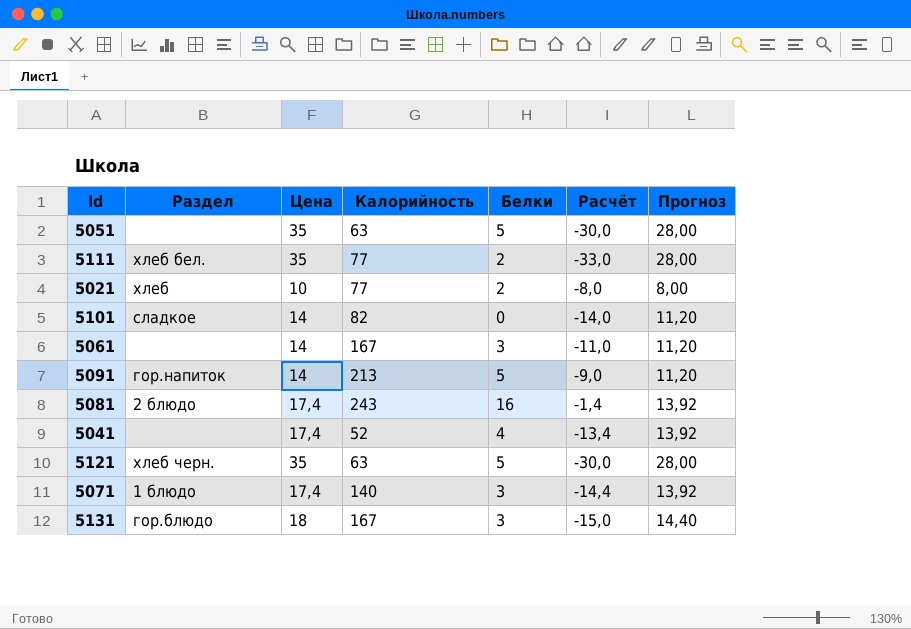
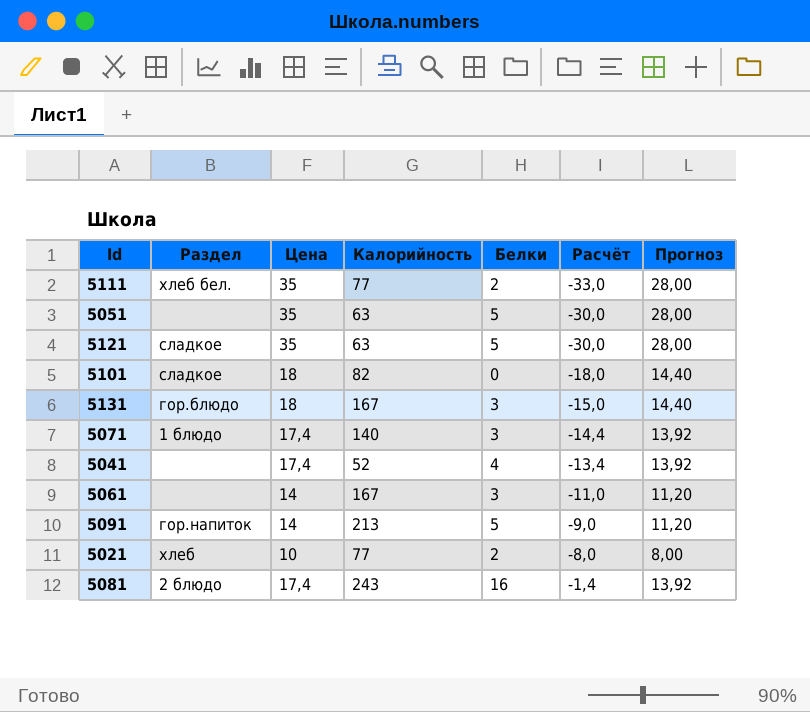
row order: none -> Расчёт ascending
5121 | Раздел: хлеб черн. -> сладкое
5101 | Цена: 14 -> 18
5101 | Расчёт: -14,0 -> -18,0
5101 | Прогноз: 11,20 -> 14,40

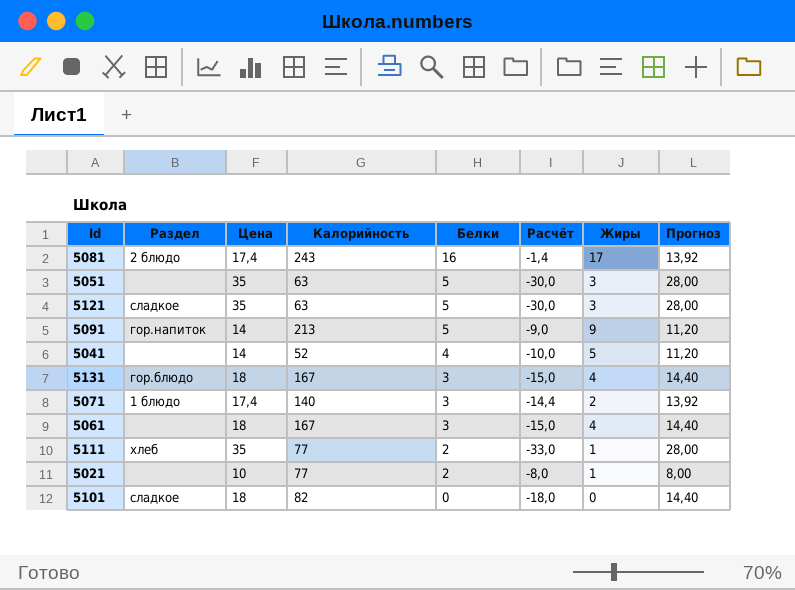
row order: Расчёт ascending -> Белки descending
column Жиры | position: none -> 7
5041 | Цена: 17,4 -> 14
5041 | Расчёт: -13,4 -> -10,0
5041 | Прогноз: 13,92 -> 11,20
5061 | Цена: 14 -> 18
5061 | Расчёт: -11,0 -> -15,0
5061 | Прогноз: 11,20 -> 14,40
5111 | Раздел: хлеб бел. -> хлеб
5021 | Раздел: хлеб -> none

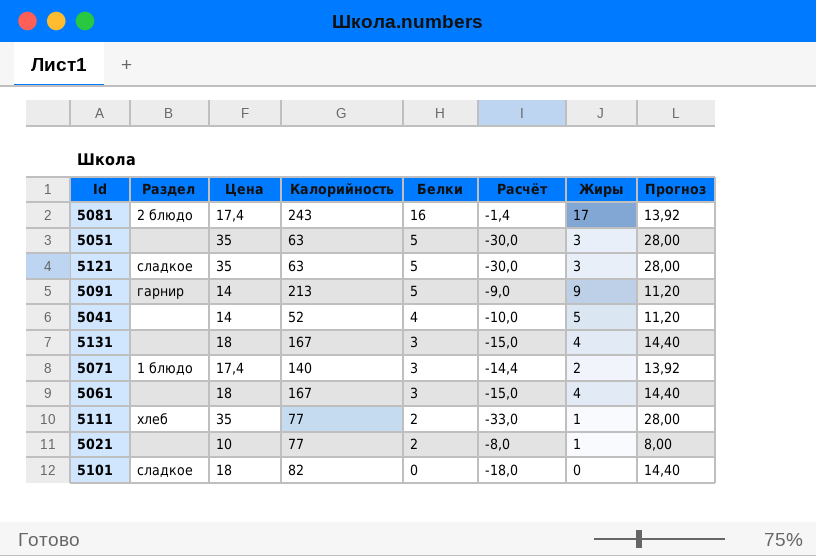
5091 | Раздел: гор.напиток -> гарнир
5131 | Раздел: гор.блюдо -> none

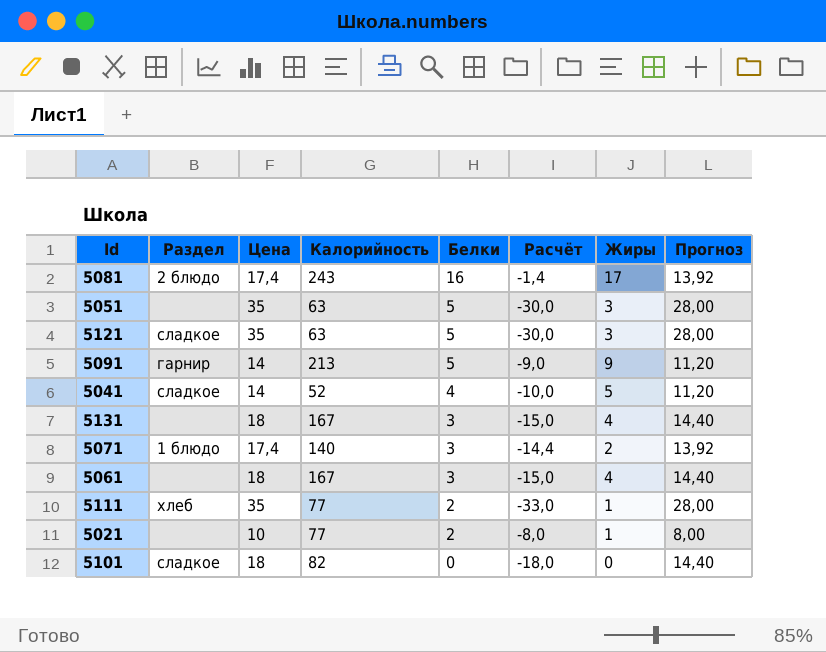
5041 | Раздел: none -> сладкое

